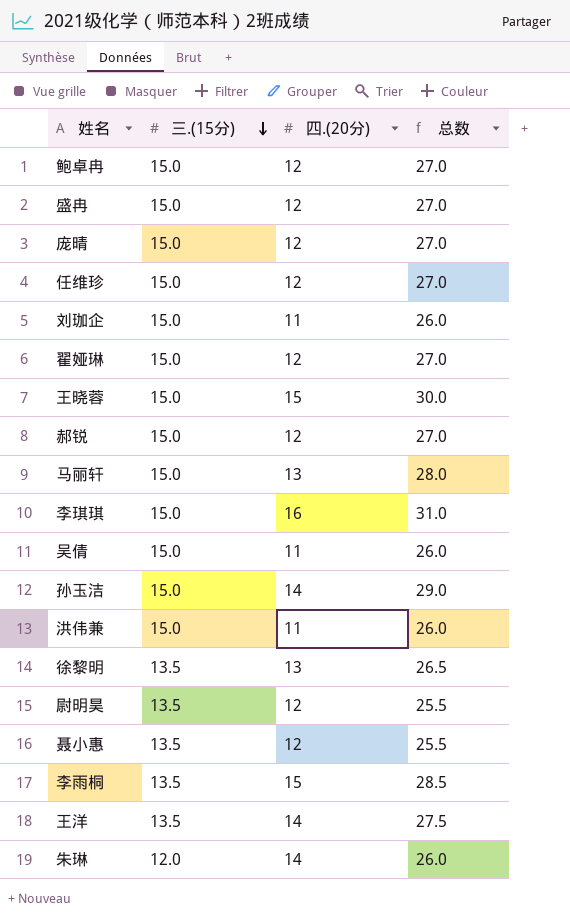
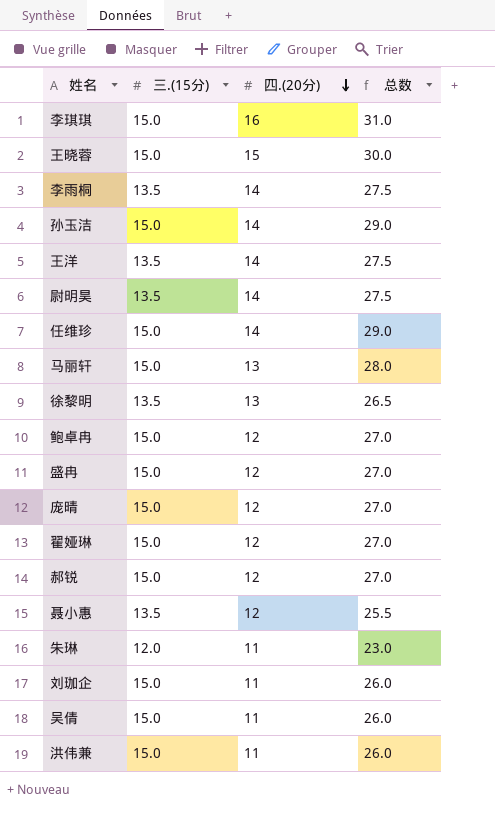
row order: 三.(15分) descending -> 四.(20分) descending
李雨桐 | 四.(20分): 15 -> 14
李雨桐 | 总数: 28.5 -> 27.5
尉明昊 | 四.(20分): 12 -> 14
尉明昊 | 总数: 25.5 -> 27.5
任维珍 | 四.(20分): 12 -> 14
任维珍 | 总数: 27.0 -> 29.0
朱琳 | 四.(20分): 14 -> 11
朱琳 | 总数: 26.0 -> 23.0

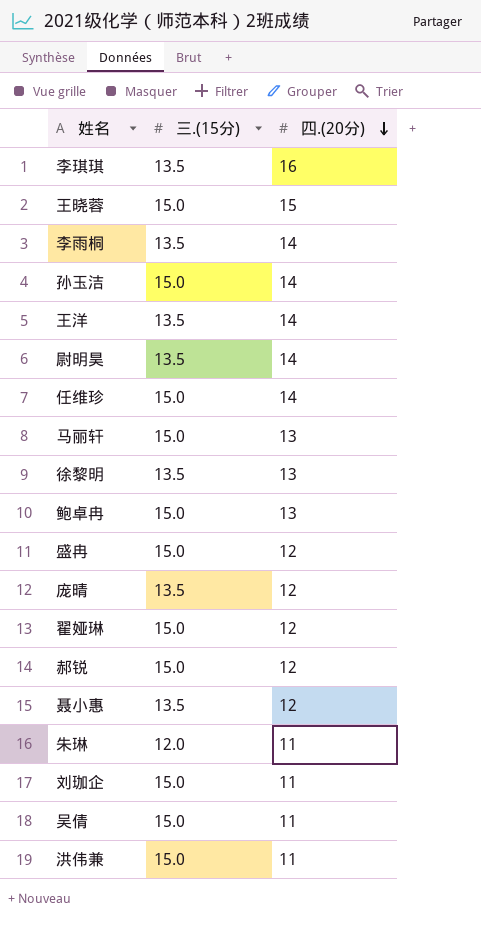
column 总数 | formula: [三.(15分)] + [四.(20分)] -> none
李琪琪 | 三.(15分): 15.0 -> 13.5
鲍卓冉 | 四.(20分): 12 -> 13
庞晴 | 三.(15分): 15.0 -> 13.5

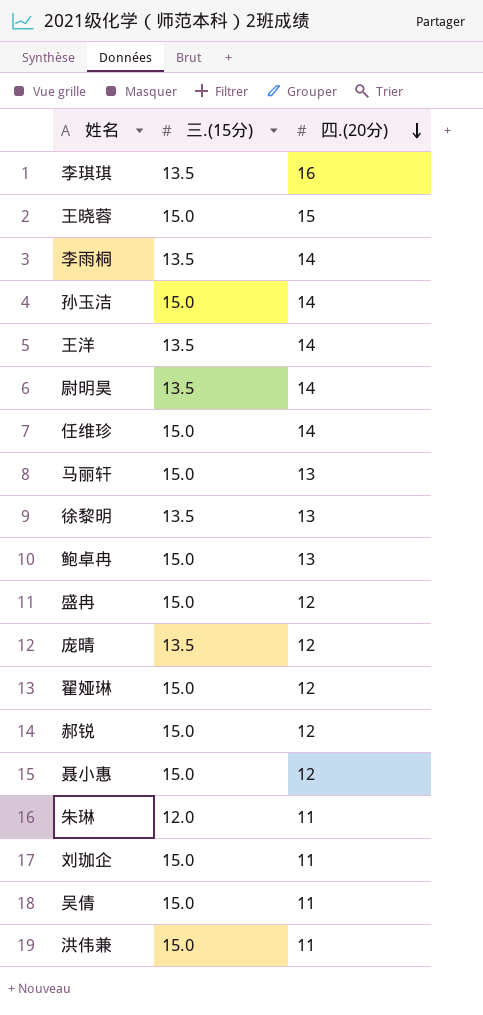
聂小惠 | 三.(15分): 13.5 -> 15.0

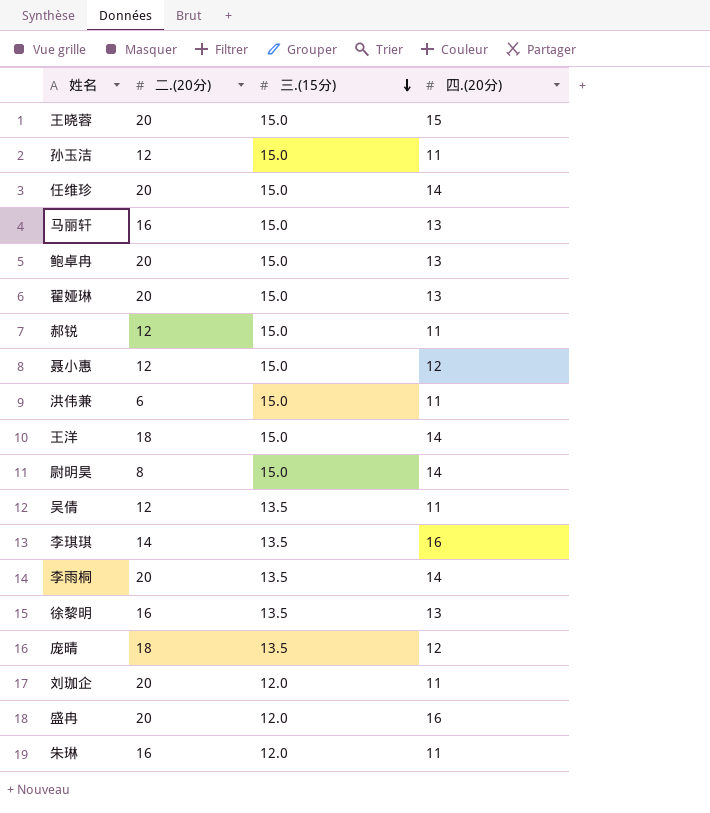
row order: 四.(20分) descending -> 三.(15分) descending
column 二.(20分) | position: none -> 2
孙玉洁 | 四.(20分): 14 -> 11
翟娅琳 | 四.(20分): 12 -> 13
郝锐 | 四.(20分): 12 -> 11
王洋 | 三.(15分): 13.5 -> 15.0
尉明昊 | 三.(15分): 13.5 -> 15.0
吴倩 | 三.(15分): 15.0 -> 13.5
刘珈企 | 三.(15分): 15.0 -> 12.0
盛冉 | 三.(15分): 15.0 -> 12.0
盛冉 | 四.(20分): 12 -> 16

